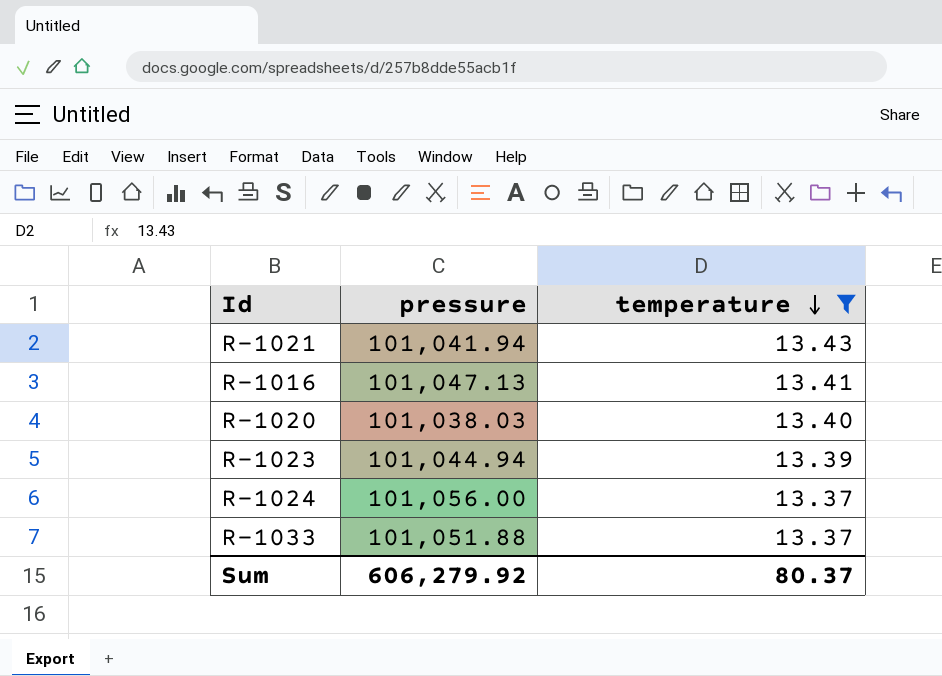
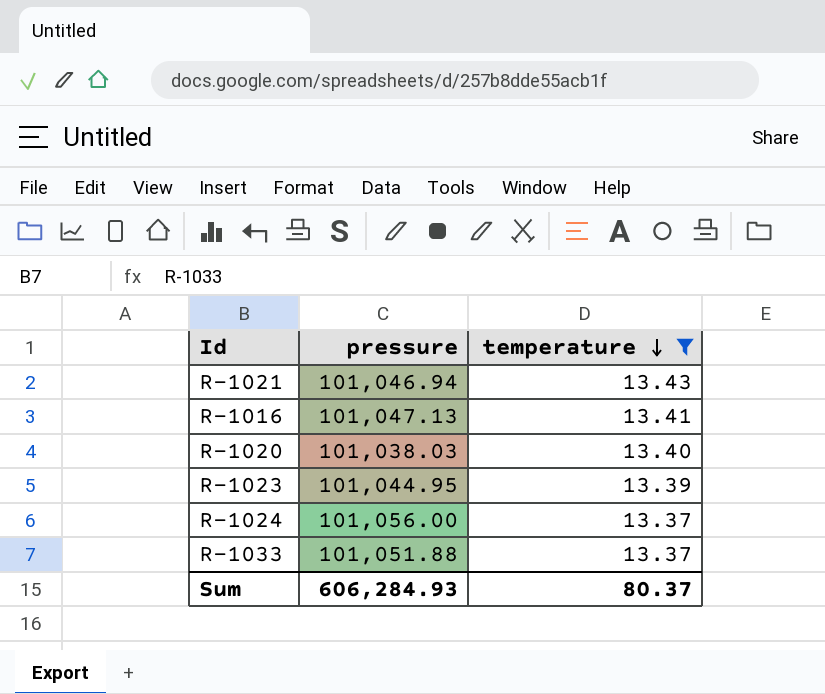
R-1021 | pressure: 101,041.94 -> 101,046.94
R-1023 | pressure: 101,044.94 -> 101,044.95
Sum | pressure: 606,279.92 -> 606,284.93

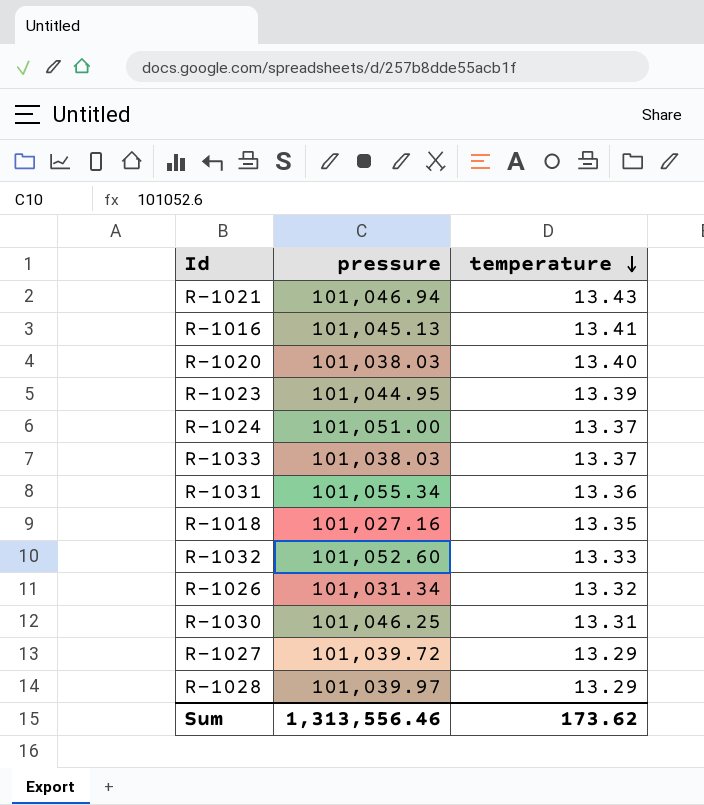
filter: temperature >= 13.37 -> none
R-1016 | pressure: 101,047.13 -> 101,045.13
R-1024 | pressure: 101,056.00 -> 101,051.00
R-1033 | pressure: 101,051.88 -> 101,038.03
Sum | pressure: 606,284.93 -> 1,313,556.46
Sum | temperature: 80.37 -> 173.62

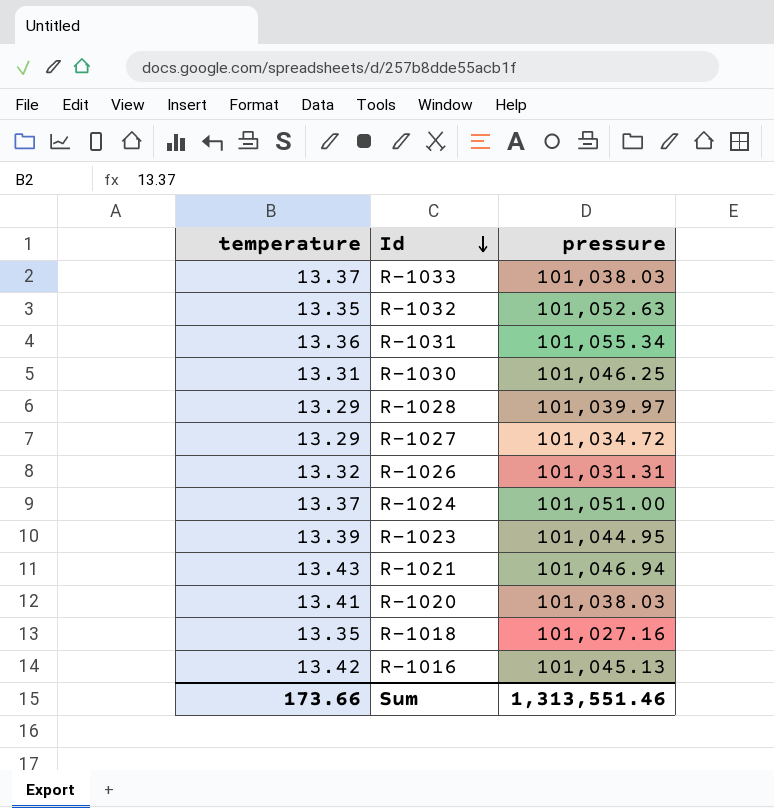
row order: temperature descending -> Id descending
column temperature | position: 3 -> 1
R-1032 | temperature: 13.33 -> 13.35
R-1032 | pressure: 101,052.60 -> 101,052.63
R-1027 | pressure: 101,039.72 -> 101,034.72
R-1026 | pressure: 101,031.34 -> 101,031.31
R-1020 | temperature: 13.40 -> 13.41
R-1016 | temperature: 13.41 -> 13.42
Sum | temperature: 173.62 -> 173.66
Sum | pressure: 1,313,556.46 -> 1,313,551.46

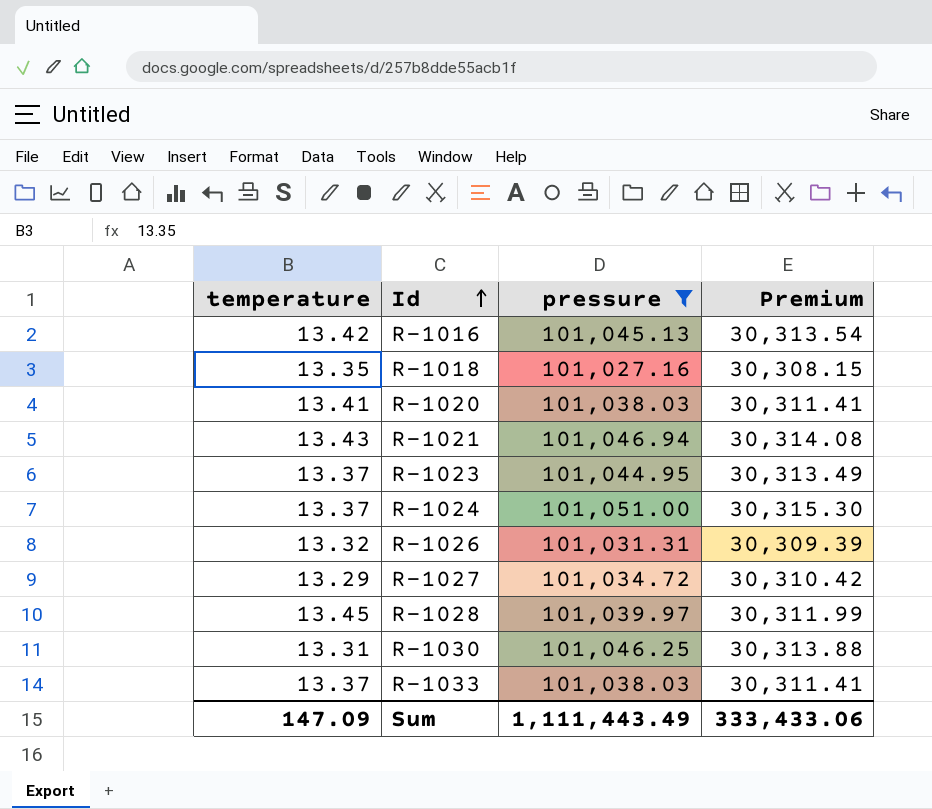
filter: none -> pressure <= 101,051.00
row order: Id descending -> Id ascending
column Premium | formula: none -> [pressure] * 0.3
R-1023 | temperature: 13.39 -> 13.37
R-1028 | temperature: 13.29 -> 13.45
Sum | temperature: 173.66 -> 147.09
Sum | pressure: 1,313,551.46 -> 1,111,443.49

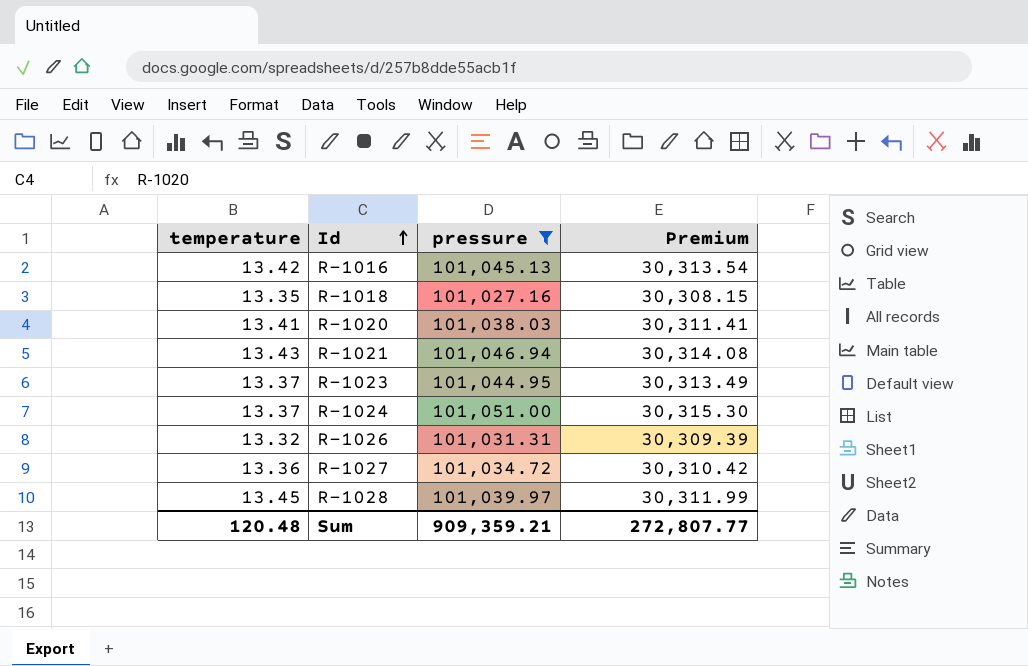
row R-1030: 13.31 | 101,046.25 | 30,313.88 -> none
row R-1033: 13.37 | 101,038.03 | 30,311.41 -> none
R-1027 | temperature: 13.29 -> 13.36
Sum | temperature: 147.09 -> 120.48
Sum | pressure: 1,111,443.49 -> 909,359.21
Sum | Premium: 333,433.06 -> 272,807.77

